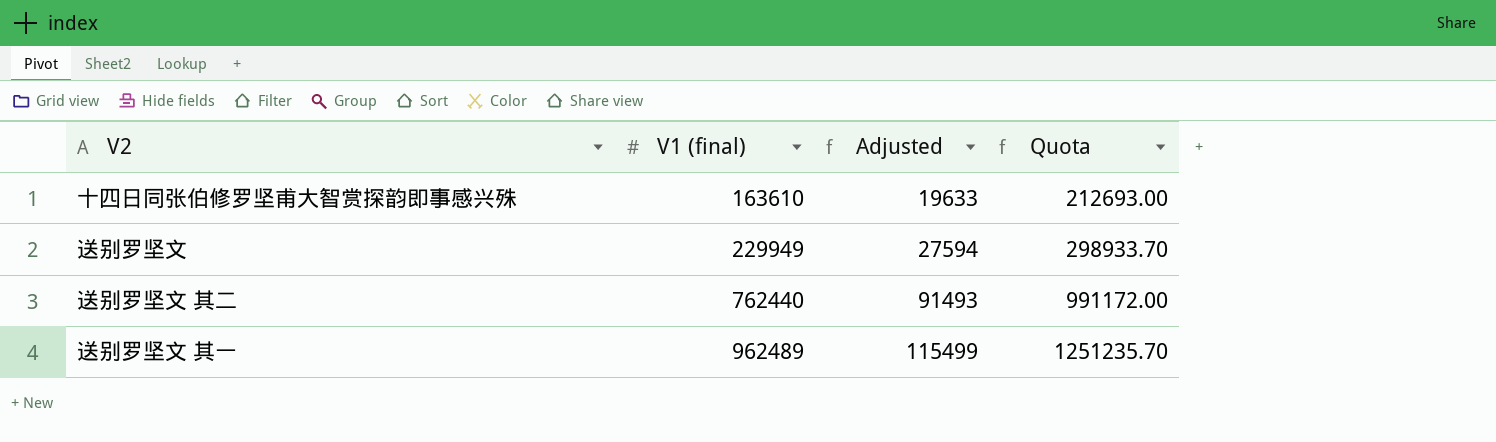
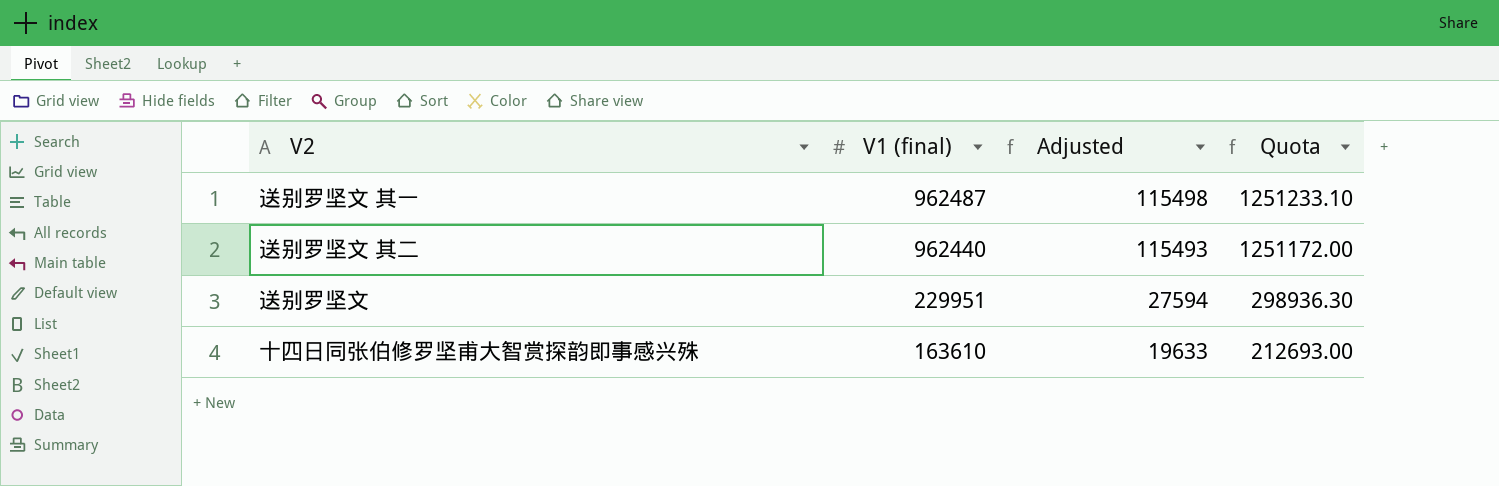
row order: V1 (final) ascending -> V1 (final) descending
送别罗坚文 其一 | V1 (final): 962489 -> 962487
送别罗坚文 其一 | Adjusted: 115499 -> 115498
送别罗坚文 其一 | Quota: 1251235.70 -> 1251233.10
送别罗坚文 其二 | V1 (final): 762440 -> 962440
送别罗坚文 其二 | Adjusted: 91493 -> 115493
送别罗坚文 其二 | Quota: 991172.00 -> 1251172.00
送别罗坚文 | V1 (final): 229949 -> 229951
送别罗坚文 | Quota: 298933.70 -> 298936.30

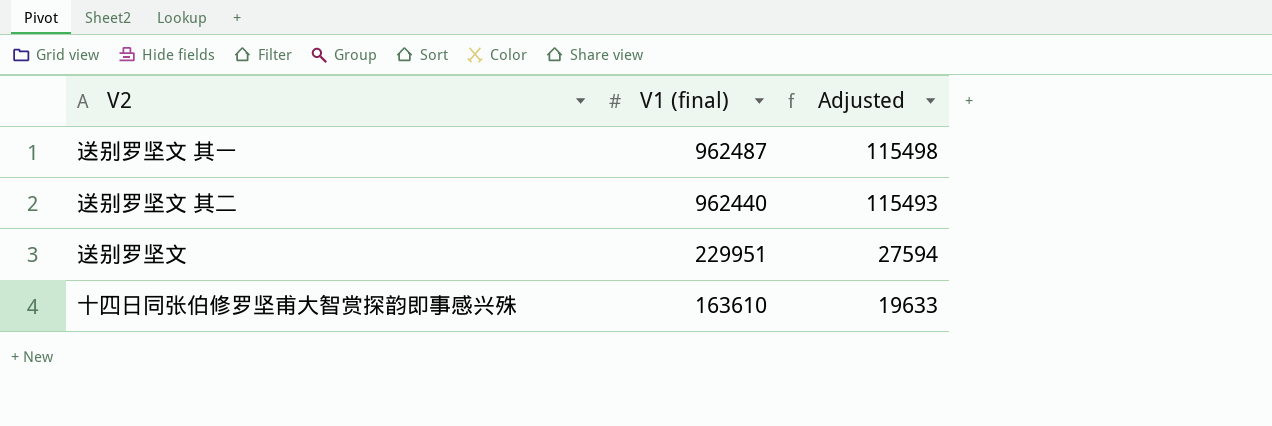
column Quota | formula: [V1 (final)] * 1.3 -> none

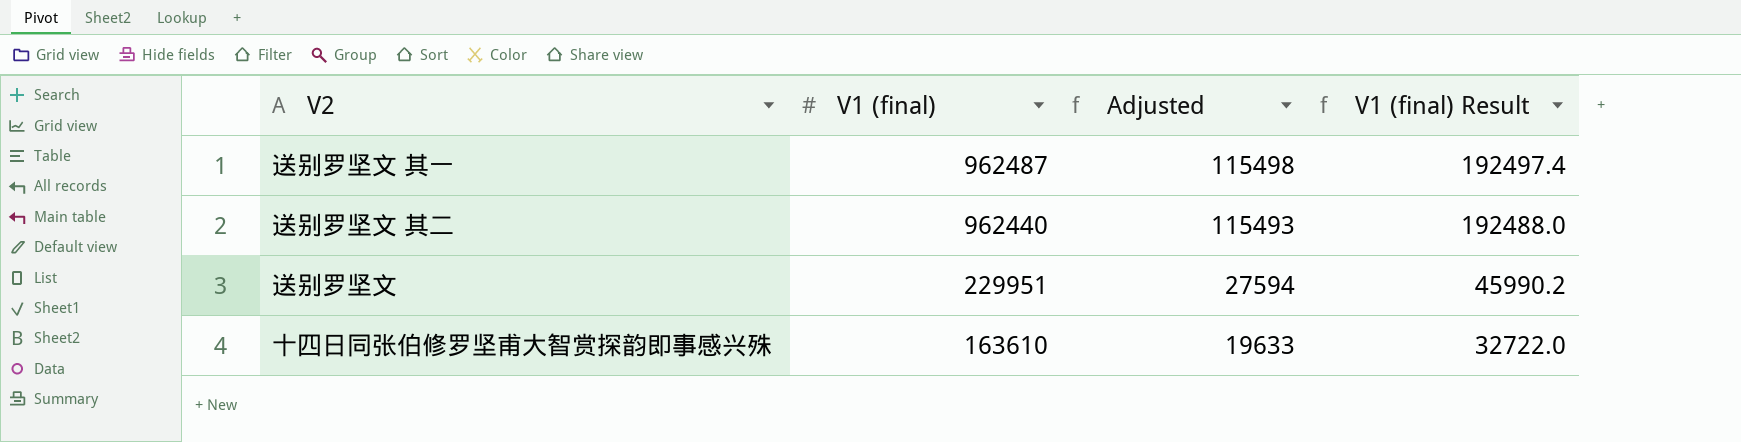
column V1 (final) Result | formula: none -> [V1 (final)] * 0.2

